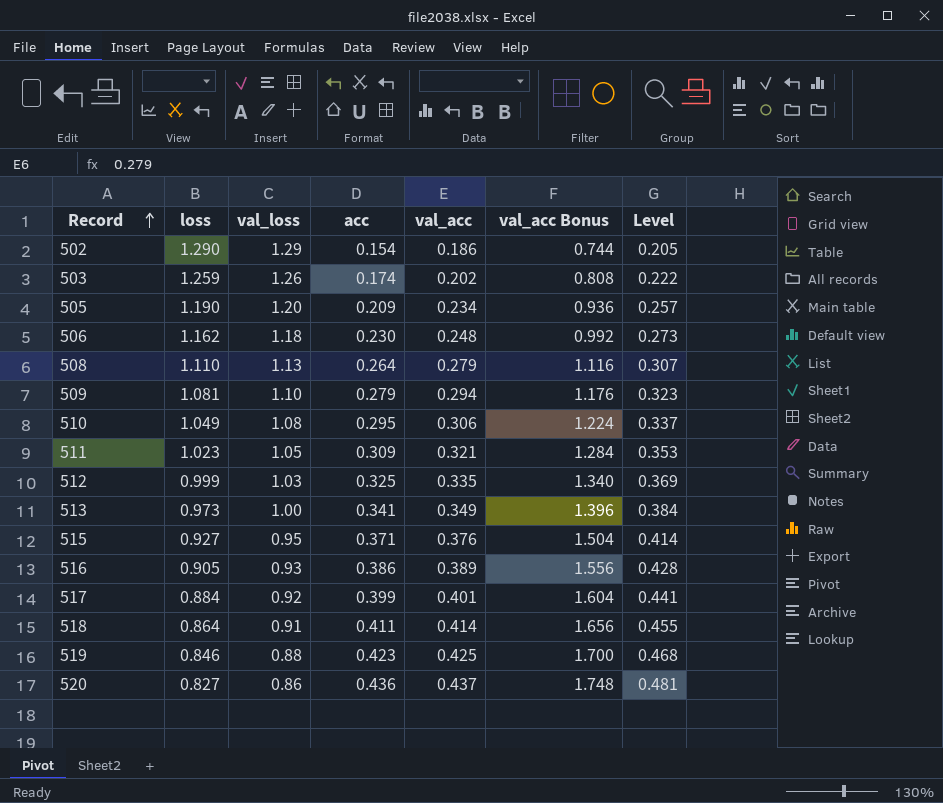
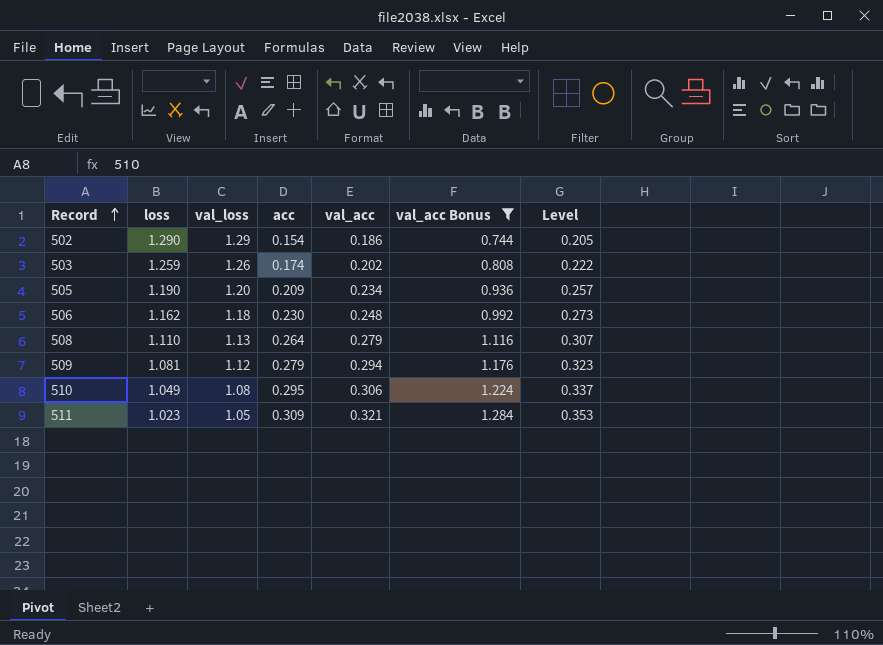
filter: none -> val_acc Bonus <= 1.284
509 | val_loss: 1.10 -> 1.12

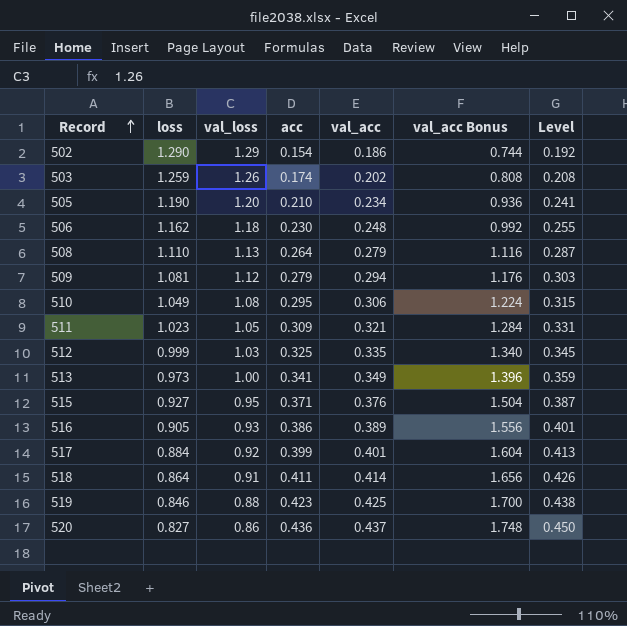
filter: val_acc Bonus <= 1.284 -> none
column Level | formula: [val_acc] * 1.1 -> [val_acc] * 1.03
505 | acc: 0.209 -> 0.210

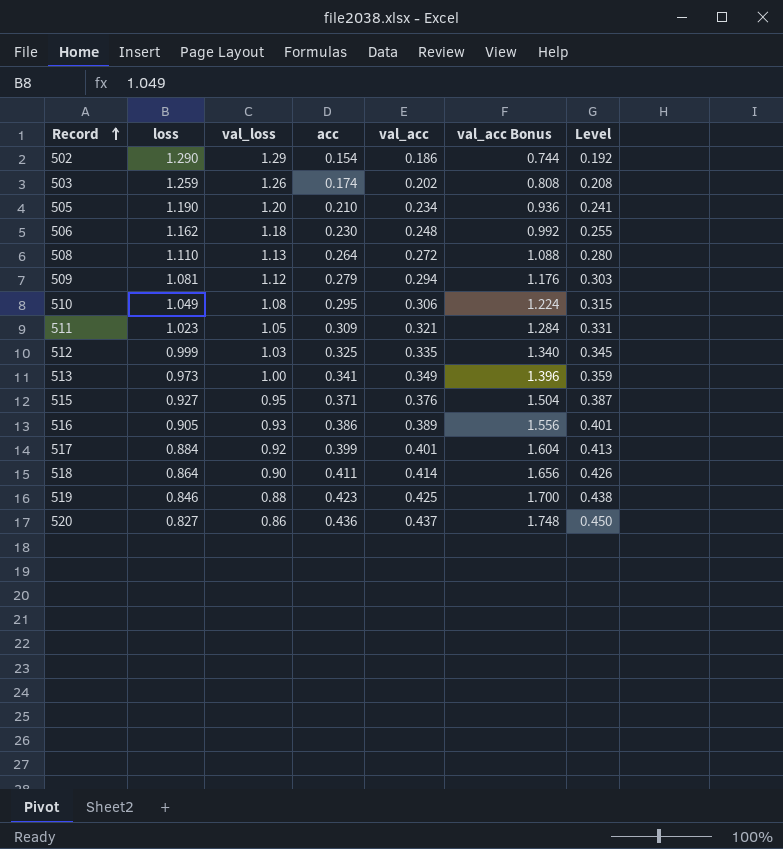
508 | val_acc: 0.279 -> 0.272
508 | val_acc Bonus: 1.116 -> 1.088
508 | Level: 0.287 -> 0.280
518 | val_loss: 0.91 -> 0.90

